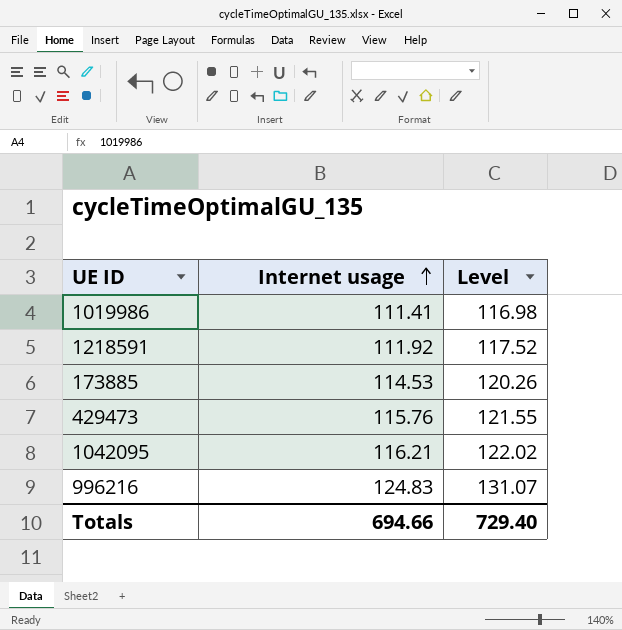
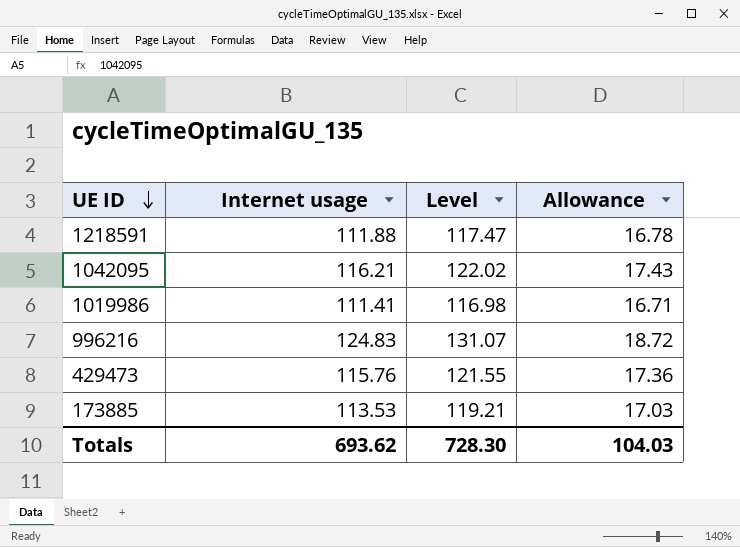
row order: Internet usage ascending -> UE ID descending
column Allowance | formula: none -> [Internet usage] * 0.15
1218591 | Internet usage: 111.92 -> 111.88
1218591 | Level: 117.52 -> 117.47
173885 | Internet usage: 114.53 -> 113.53
173885 | Level: 120.26 -> 119.21
Totals | Internet usage: 694.66 -> 693.62
Totals | Level: 729.40 -> 728.30

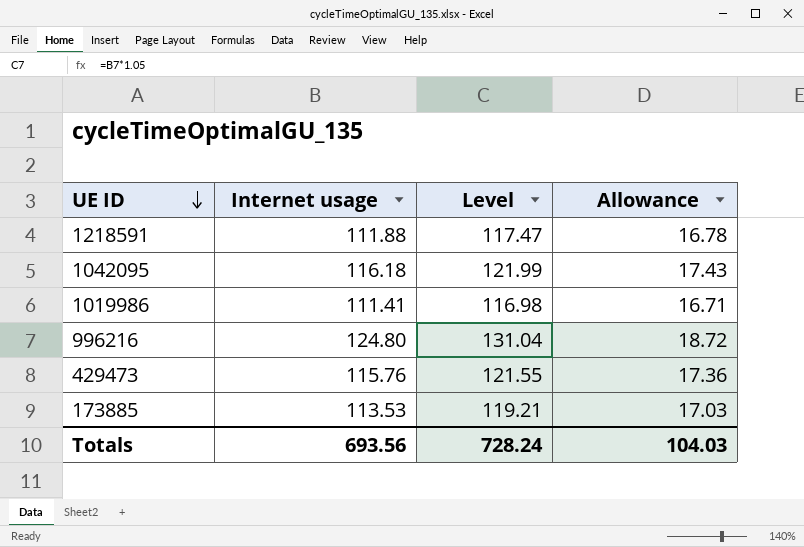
1042095 | Internet usage: 116.21 -> 116.18
1042095 | Level: 122.02 -> 121.99
996216 | Internet usage: 124.83 -> 124.80
996216 | Level: 131.07 -> 131.04
Totals | Internet usage: 693.62 -> 693.56
Totals | Level: 728.30 -> 728.24

